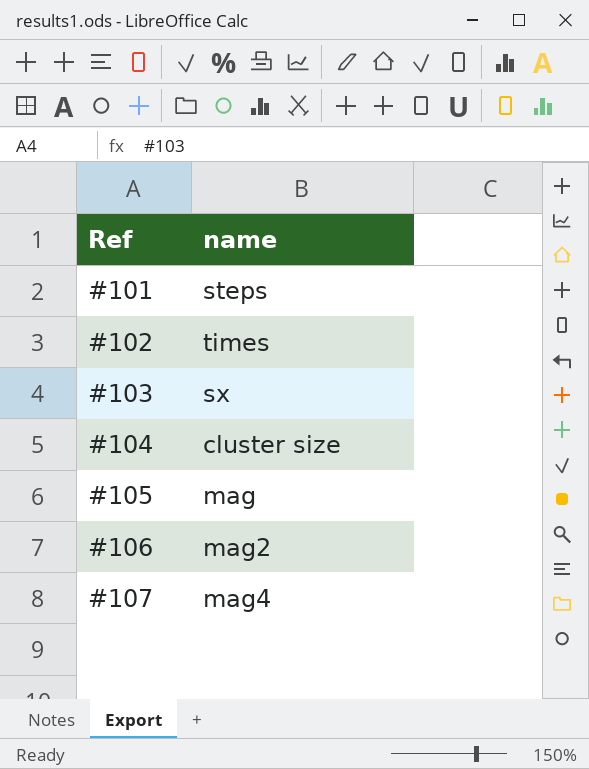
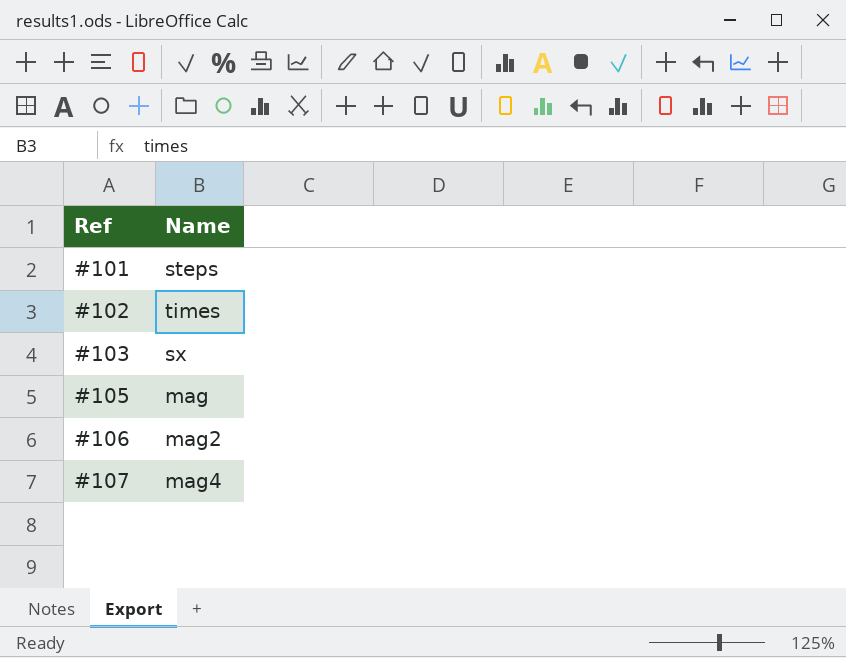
column name: name -> Name
row #104: cluster size -> none

